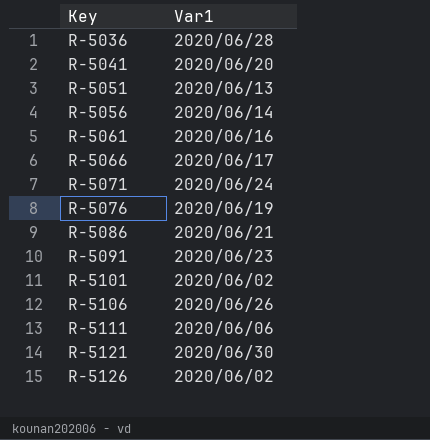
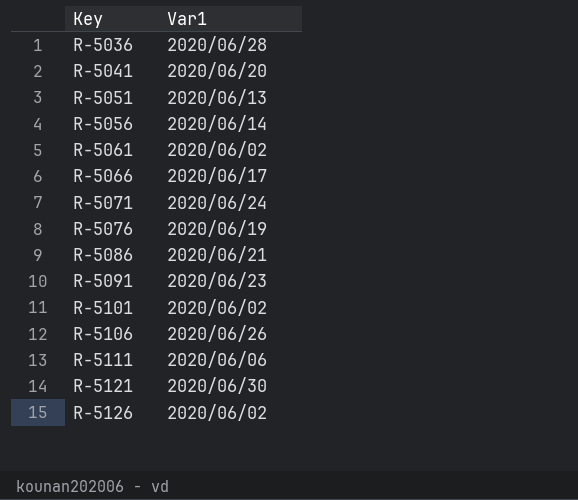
R-5061 | Var1: 2020/06/16 -> 2020/06/02

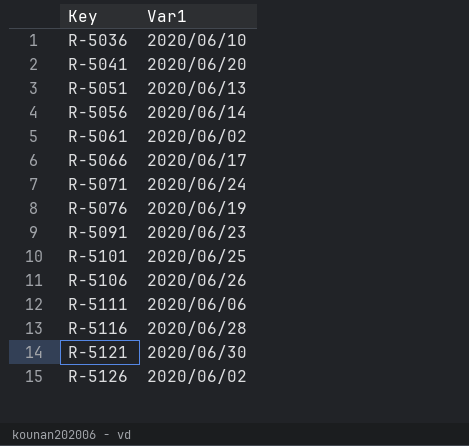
row R-5086: 2020/06/21 -> none
R-5036 | Var1: 2020/06/28 -> 2020/06/10
R-5101 | Var1: 2020/06/02 -> 2020/06/25
row R-5116: none -> 2020/06/28

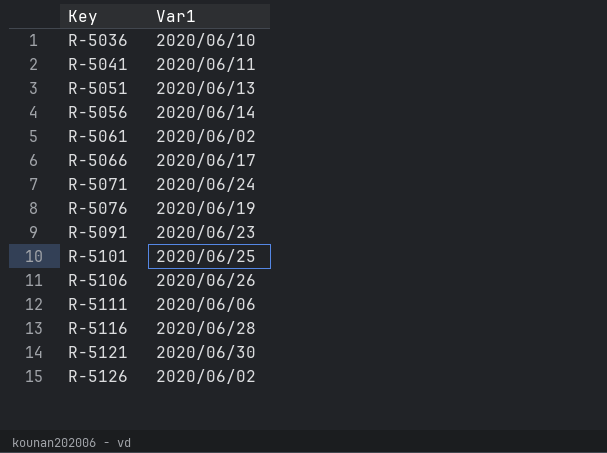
R-5041 | Var1: 2020/06/20 -> 2020/06/11

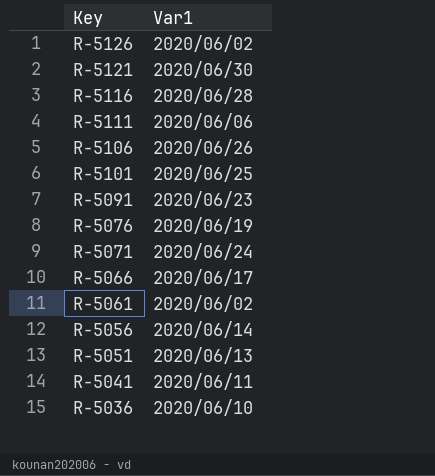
row order: Key ascending -> Key descending

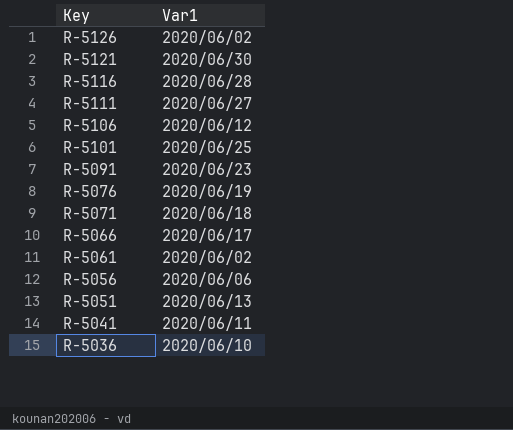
R-5111 | Var1: 2020/06/06 -> 2020/06/27
R-5106 | Var1: 2020/06/26 -> 2020/06/12
R-5071 | Var1: 2020/06/24 -> 2020/06/18
R-5056 | Var1: 2020/06/14 -> 2020/06/06

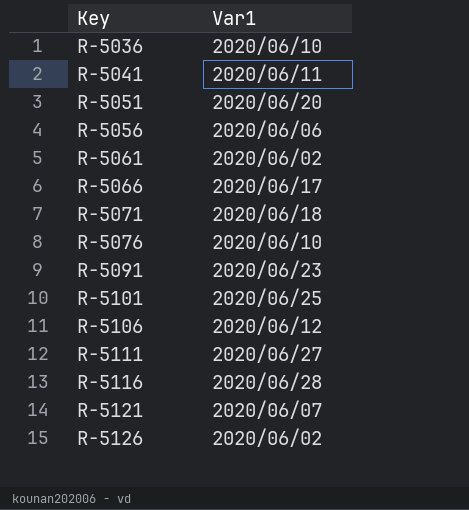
row order: Key descending -> Key ascending
R-5051 | Var1: 2020/06/13 -> 2020/06/20
R-5076 | Var1: 2020/06/19 -> 2020/06/10
R-5121 | Var1: 2020/06/30 -> 2020/06/07

